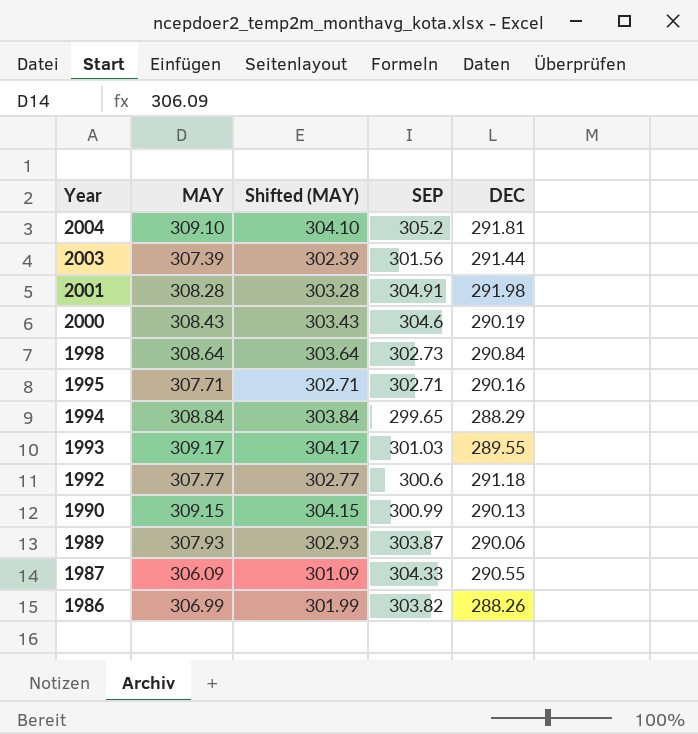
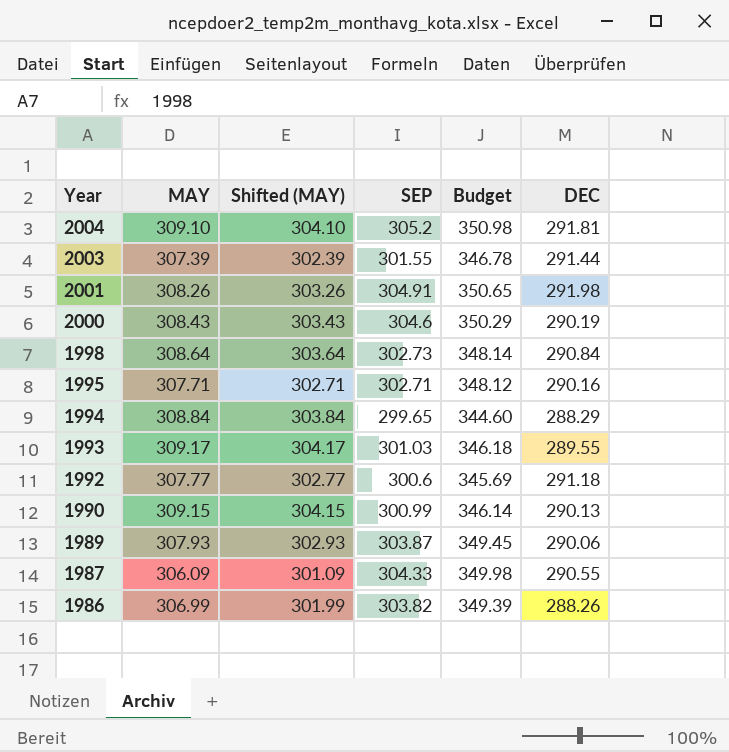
column Budget | formula: none -> [SEP] * 1.15
2003 | SEP: 301.56 -> 301.55
2001 | MAY: 308.28 -> 308.26
2001 | Shifted (MAY): 303.28 -> 303.26

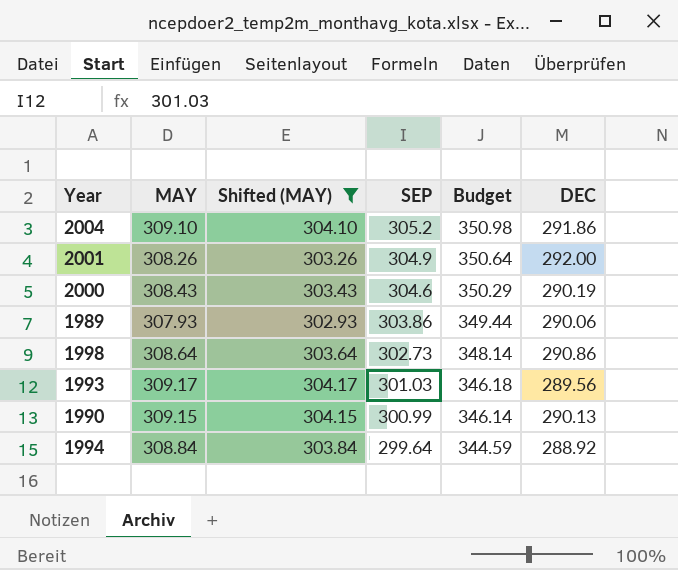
filter: none -> Shifted (MAY) >= 302.93
row order: Year descending -> SEP descending
2004 | DEC: 291.81 -> 291.86
2001 | SEP: 304.91 -> 304.9
2001 | Budget: 350.65 -> 350.64
2001 | DEC: 291.98 -> 292.00
1989 | SEP: 303.87 -> 303.86
1989 | Budget: 349.45 -> 349.44
1998 | DEC: 290.84 -> 290.86
1993 | DEC: 289.55 -> 289.56
1994 | SEP: 299.65 -> 299.64
1994 | Budget: 344.60 -> 344.59
1994 | DEC: 288.29 -> 288.92

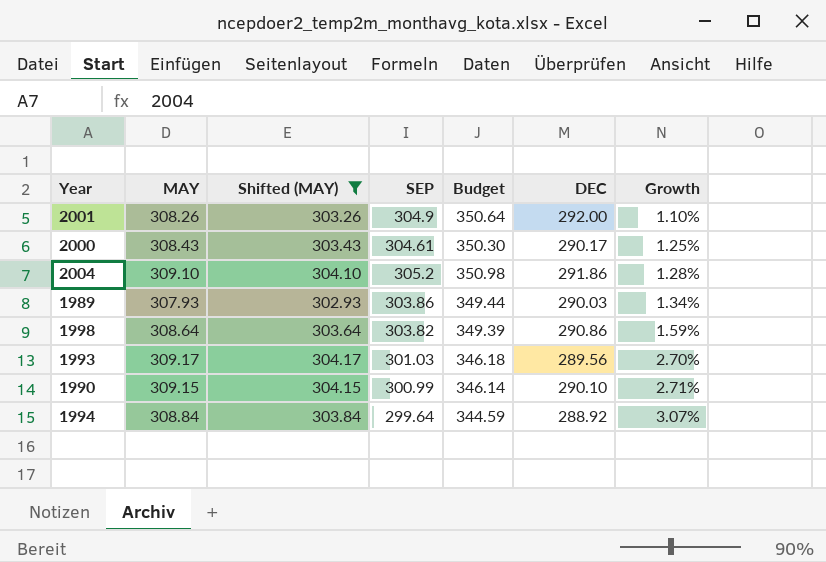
row order: SEP descending -> Growth ascending
column Growth | formula: none -> ([MAY] - [SEP]) / [SEP]
2000 | SEP: 304.6 -> 304.61
2000 | Budget: 350.29 -> 350.30
2000 | DEC: 290.19 -> 290.17
1989 | DEC: 290.06 -> 290.03
1998 | SEP: 302.73 -> 303.82
1998 | Budget: 348.14 -> 349.39
1990 | DEC: 290.13 -> 290.10

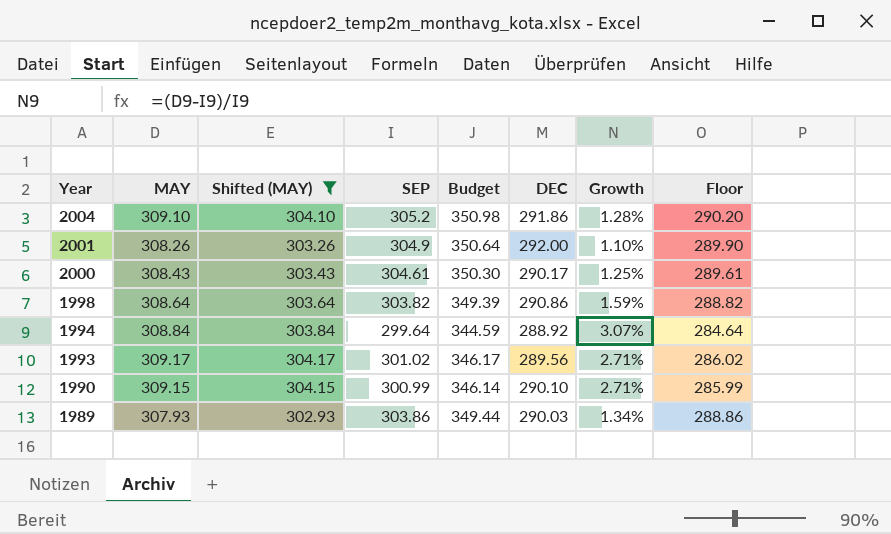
row order: Growth ascending -> Year descending
column Floor | formula: none -> [SEP] - 15
1993 | SEP: 301.03 -> 301.02
1993 | Budget: 346.18 -> 346.17
1993 | Growth: 2.70% -> 2.71%

